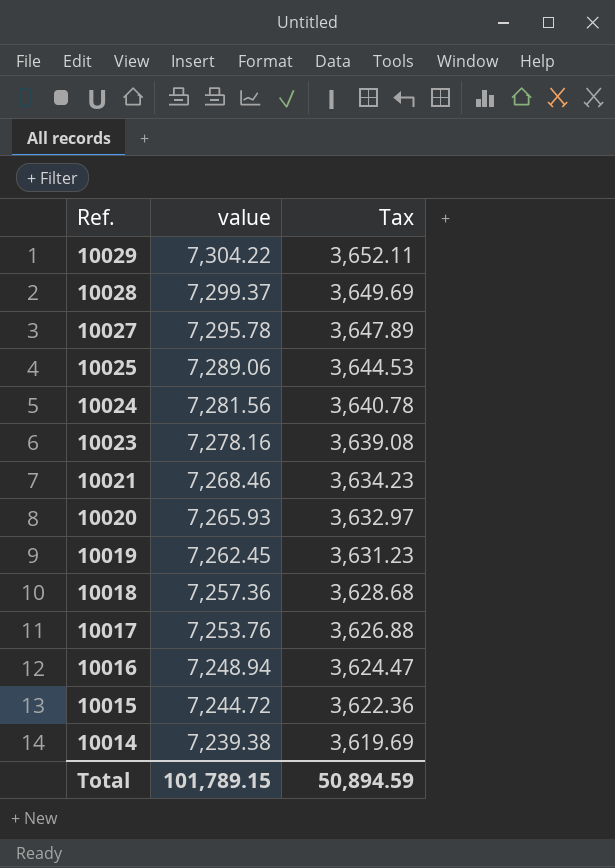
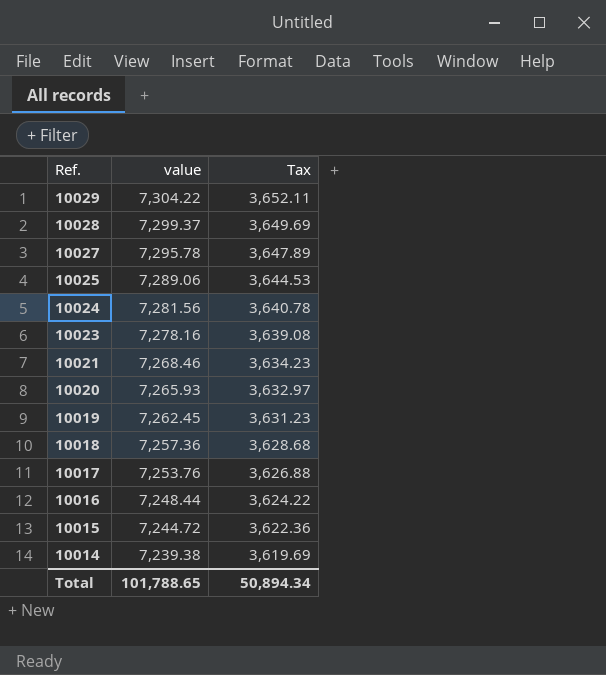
10016 | value: 7,248.94 -> 7,248.44
10016 | Tax: 3,624.47 -> 3,624.22
Total | value: 101,789.15 -> 101,788.65
Total | Tax: 50,894.59 -> 50,894.34

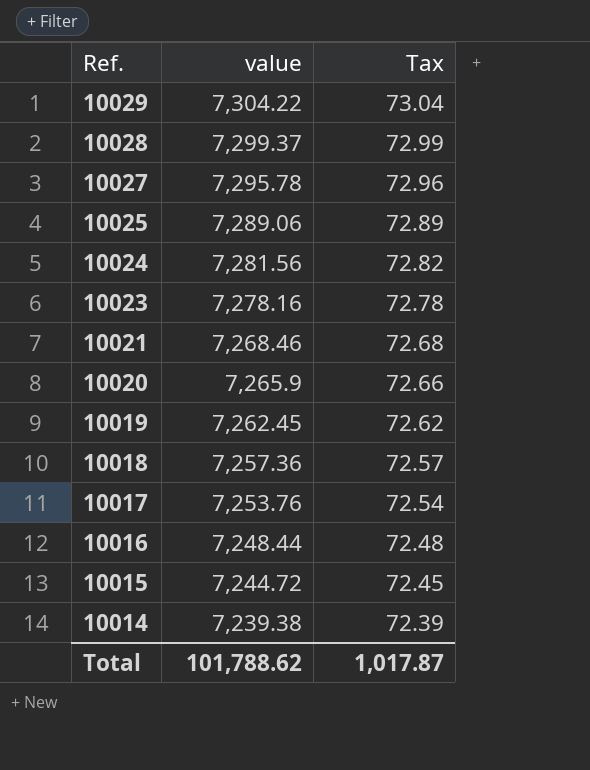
column Tax | formula: [value] * 0.5 -> [value] * 0.01
10020 | value: 7,265.93 -> 7,265.9
Total | value: 101,788.65 -> 101,788.62
Total | Tax: 50,894.34 -> 1,017.87

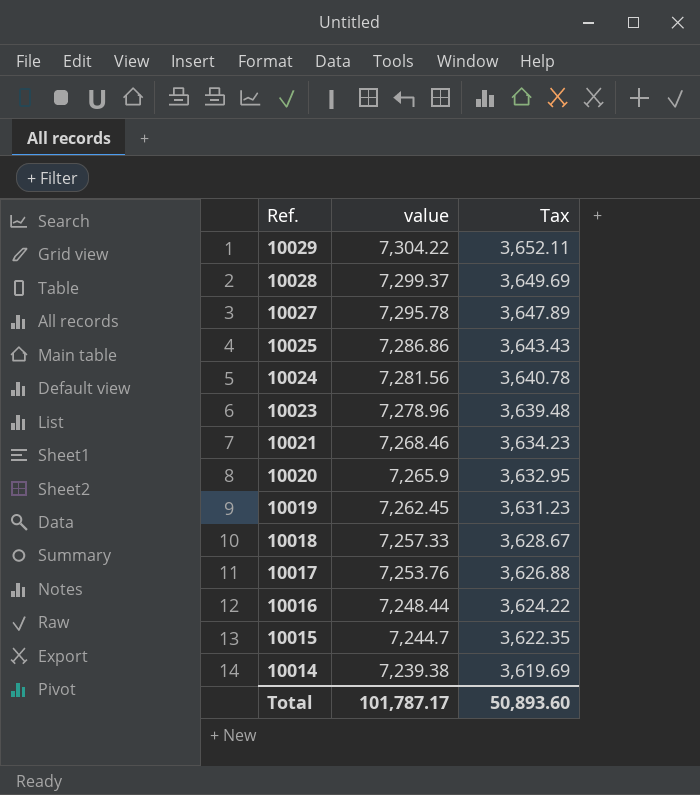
column Tax | formula: [value] * 0.01 -> [value] * 0.5
10025 | value: 7,289.06 -> 7,286.86
10023 | value: 7,278.16 -> 7,278.96
10018 | value: 7,257.36 -> 7,257.33
10015 | value: 7,244.72 -> 7,244.7
Total | value: 101,788.62 -> 101,787.17
Total | Tax: 1,017.87 -> 50,893.60

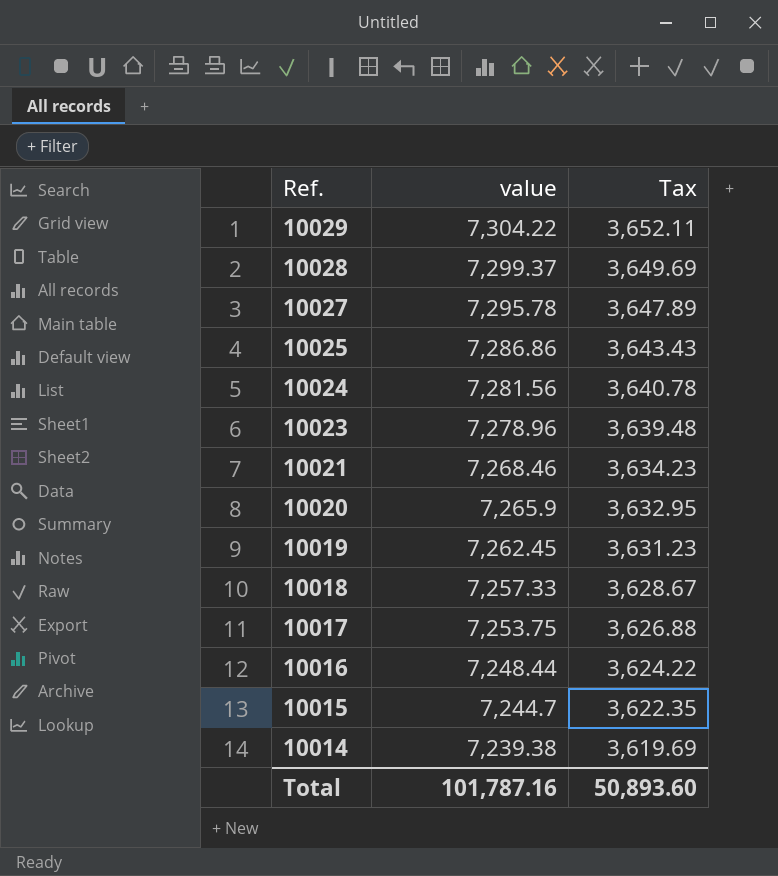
10017 | value: 7,253.76 -> 7,253.75
Total | value: 101,787.17 -> 101,787.16

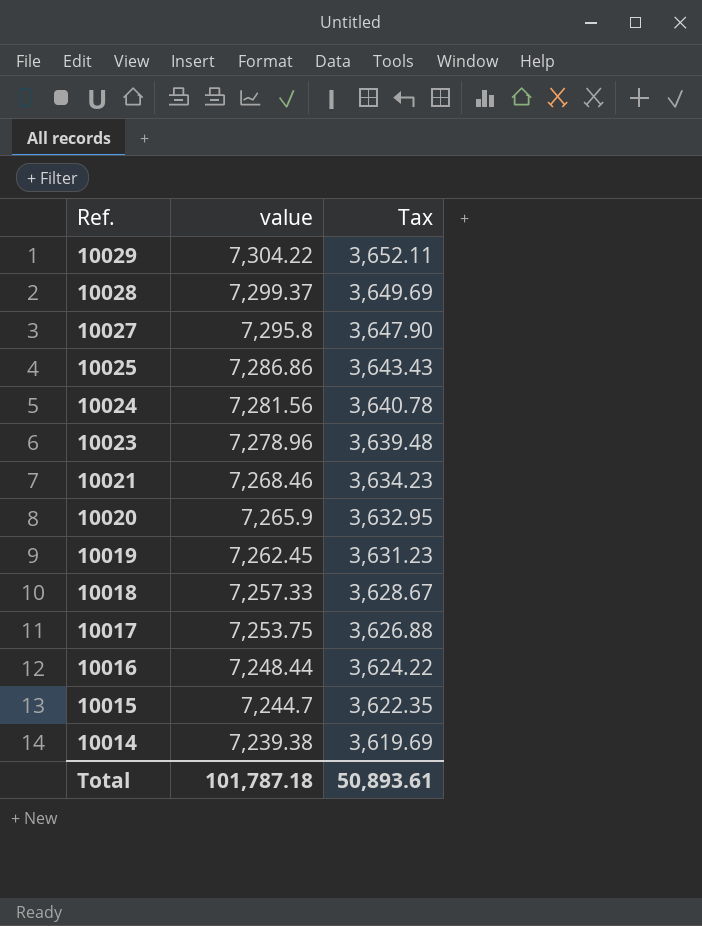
10027 | value: 7,295.78 -> 7,295.8
10027 | Tax: 3,647.89 -> 3,647.90
Total | value: 101,787.16 -> 101,787.18
Total | Tax: 50,893.60 -> 50,893.61

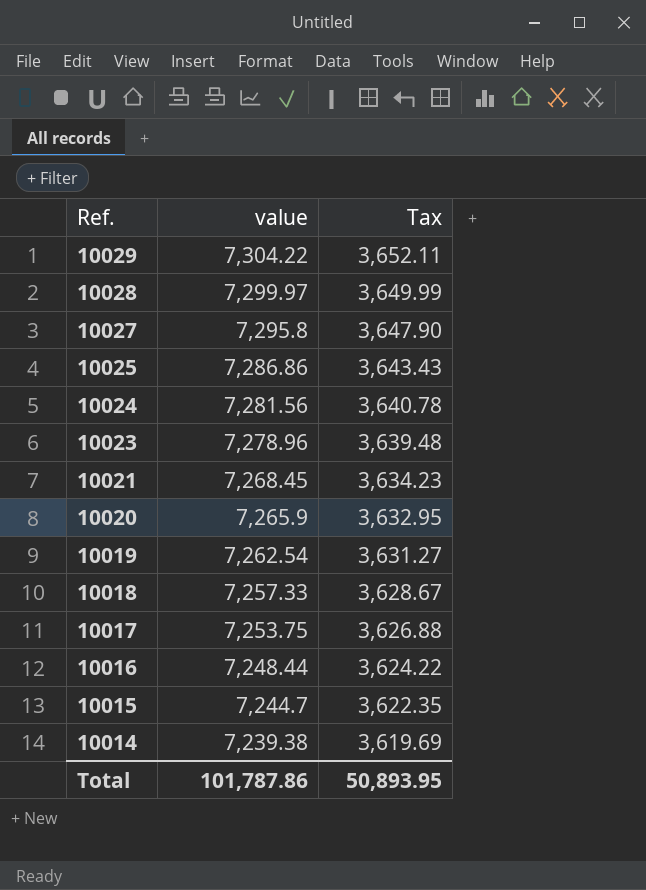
10028 | value: 7,299.37 -> 7,299.97
10028 | Tax: 3,649.69 -> 3,649.99
10021 | value: 7,268.46 -> 7,268.45
10019 | value: 7,262.45 -> 7,262.54
10019 | Tax: 3,631.23 -> 3,631.27
Total | value: 101,787.18 -> 101,787.86
Total | Tax: 50,893.61 -> 50,893.95

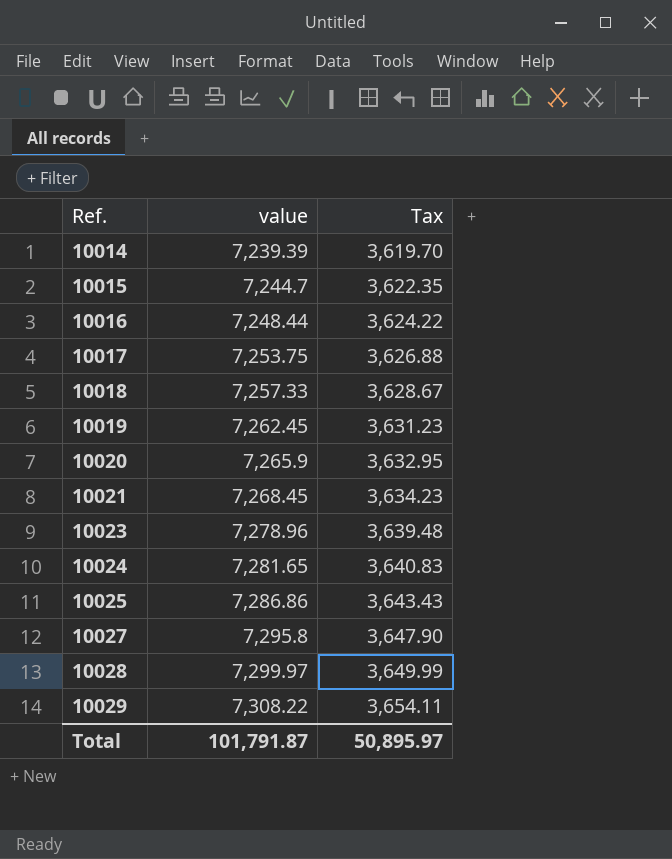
row order: Ref. descending -> Ref. ascending
10014 | value: 7,239.38 -> 7,239.39
10014 | Tax: 3,619.69 -> 3,619.70
10019 | value: 7,262.54 -> 7,262.45
10019 | Tax: 3,631.27 -> 3,631.23
10024 | value: 7,281.56 -> 7,281.65
10024 | Tax: 3,640.78 -> 3,640.83
10029 | value: 7,304.22 -> 7,308.22
10029 | Tax: 3,652.11 -> 3,654.11
Total | value: 101,787.86 -> 101,791.87
Total | Tax: 50,893.95 -> 50,895.97

